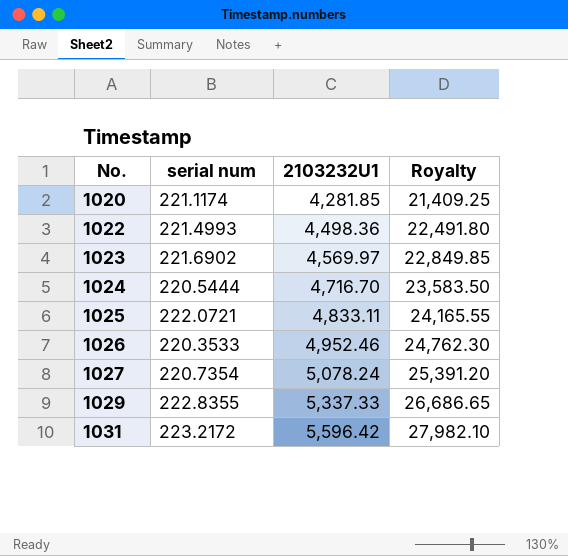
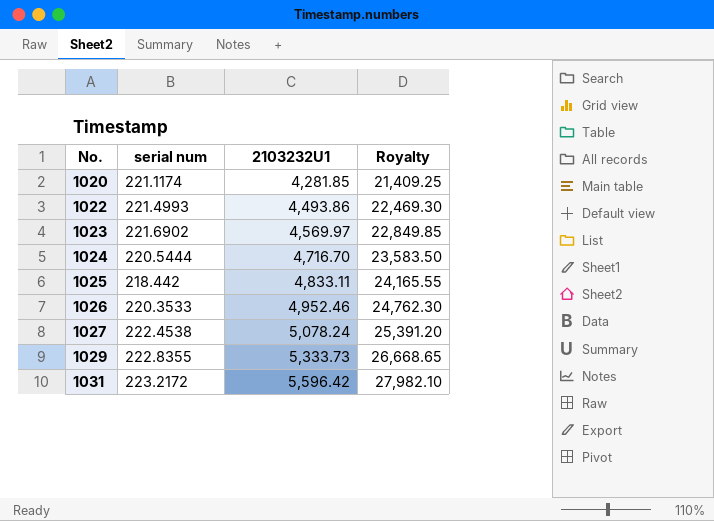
1022 | 2103232U1: 4,498.36 -> 4,493.86
1022 | Royalty: 22,491.80 -> 22,469.30
1025 | serial num: 222.0721 -> 218.442
1027 | serial num: 220.7354 -> 222.4538
1029 | 2103232U1: 5,337.33 -> 5,333.73
1029 | Royalty: 26,686.65 -> 26,668.65

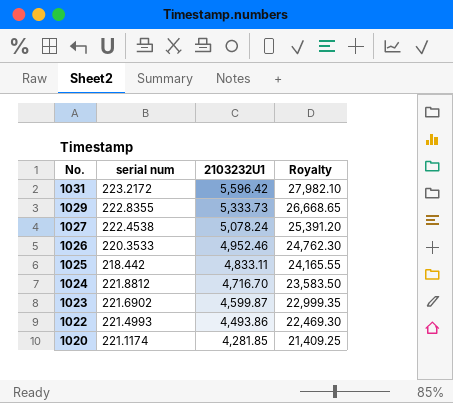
row order: No. ascending -> No. descending
1024 | serial num: 220.5444 -> 221.8812
1023 | 2103232U1: 4,569.97 -> 4,599.87
1023 | Royalty: 22,849.85 -> 22,999.35

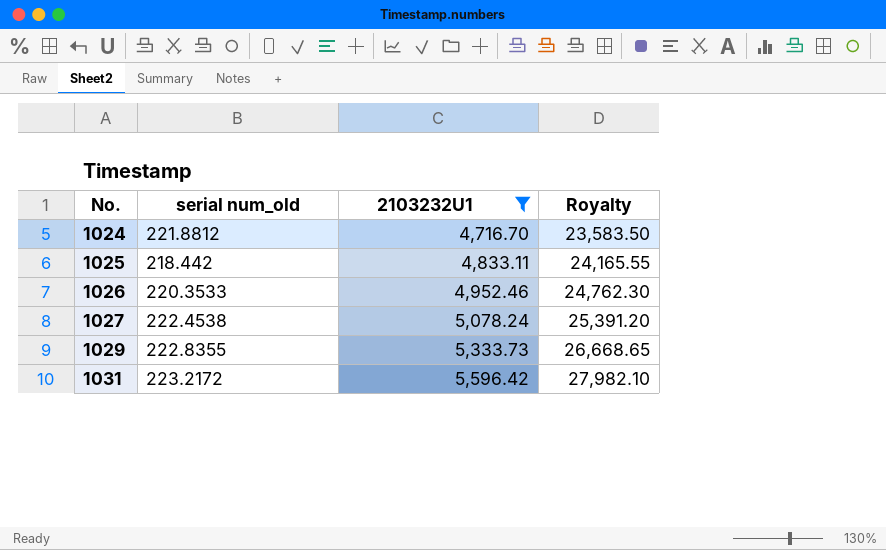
filter: none -> 2103232U1 >= 4,716.70
row order: No. descending -> No. ascending
column name: serial num -> serial num_old

